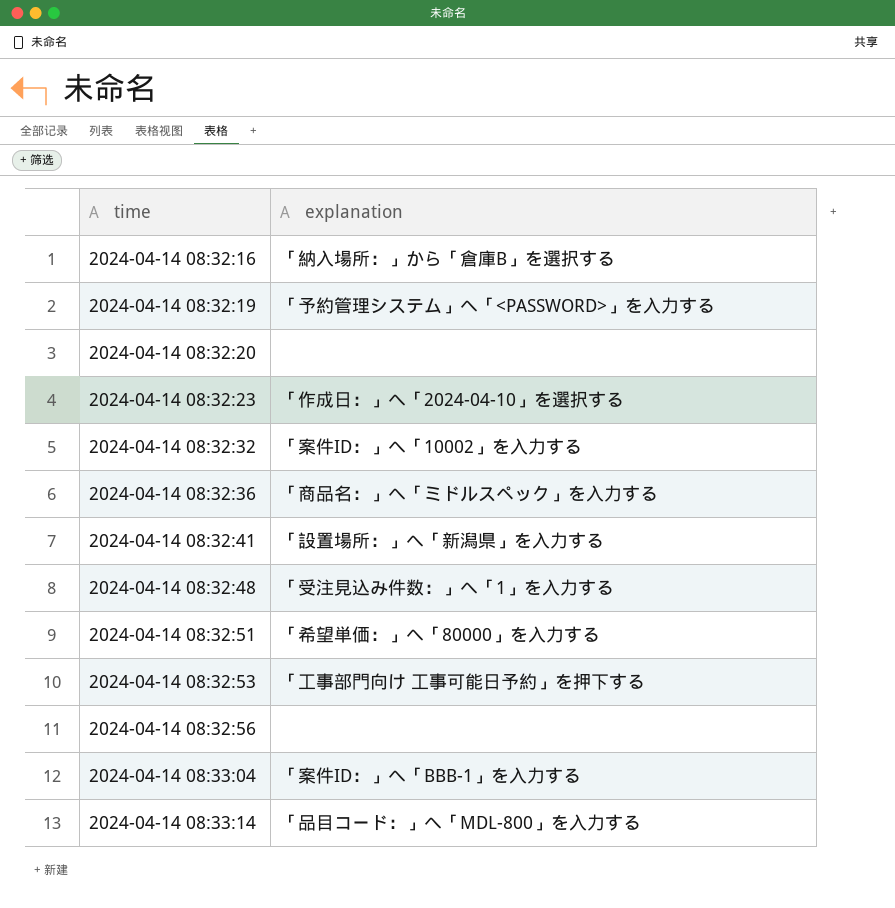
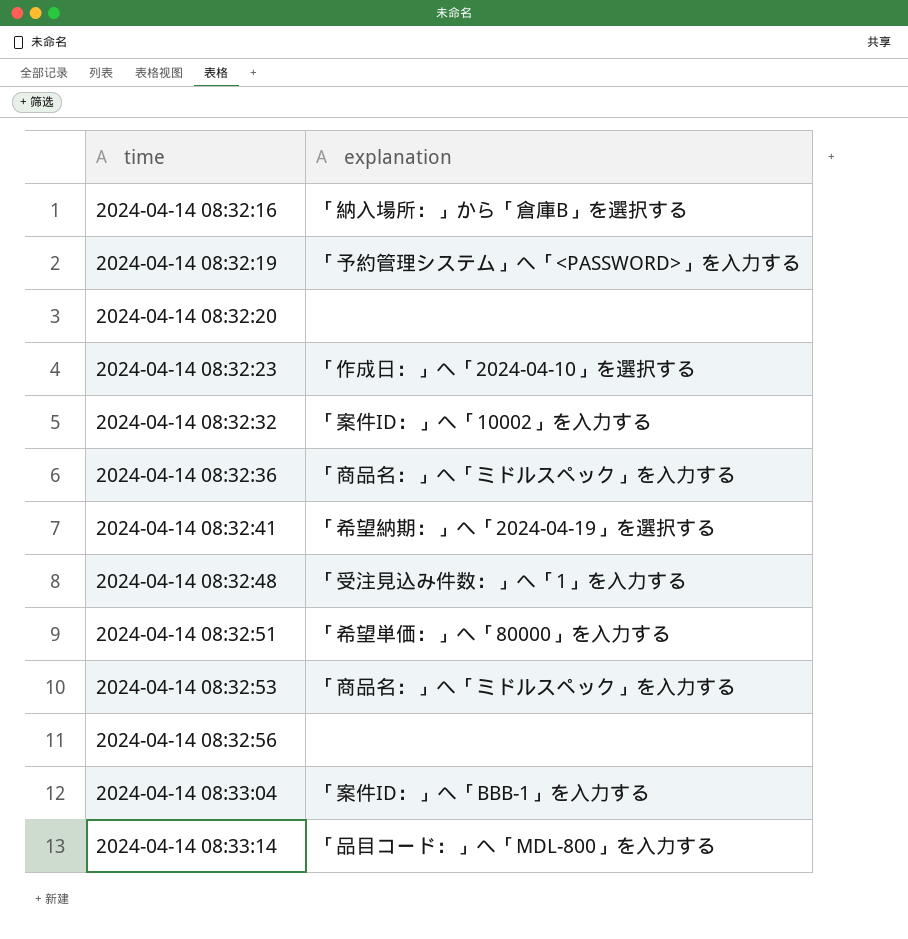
2024-04-14 08:32:41 | explanation: 「設置場所：」へ「新潟県」を入力する -> 「希望納期：」へ「2024-04-19」を選択する
2024-04-14 08:32:53 | explanation: 「工事部門向け 工事可能日予約」を押下する -> 「商品名：」へ「ミドルスペック」を入力する

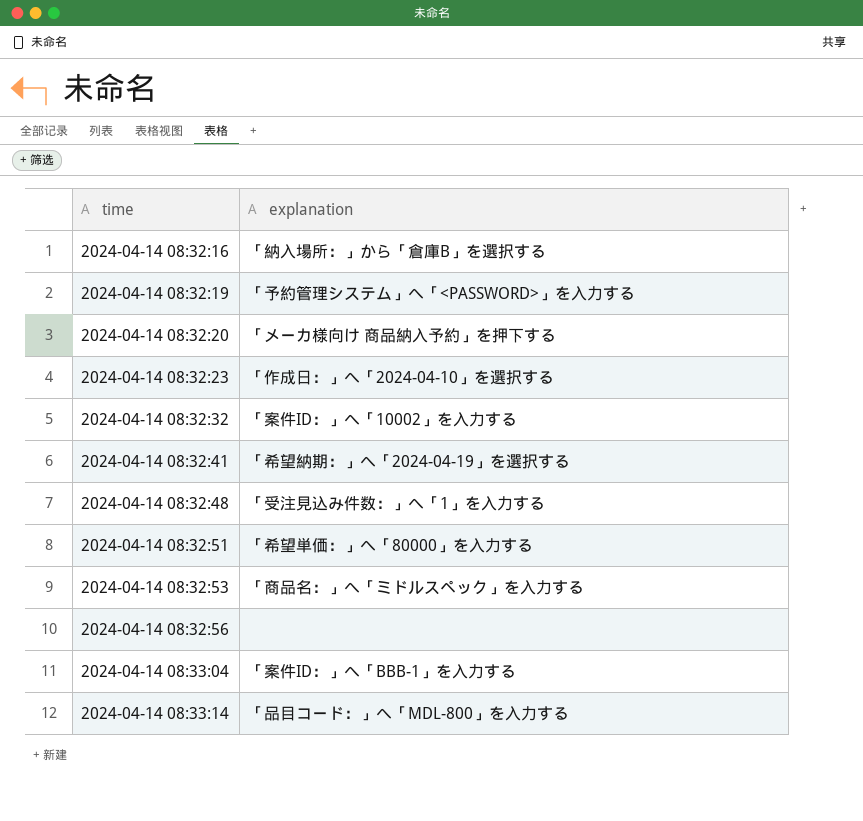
row 2024-04-14 08:32:36: 「商品名：」へ「ミドルスペック」を入力する -> none
2024-04-14 08:32:20 | explanation: none -> 「メーカ様向け 商品納入予約」を押下する

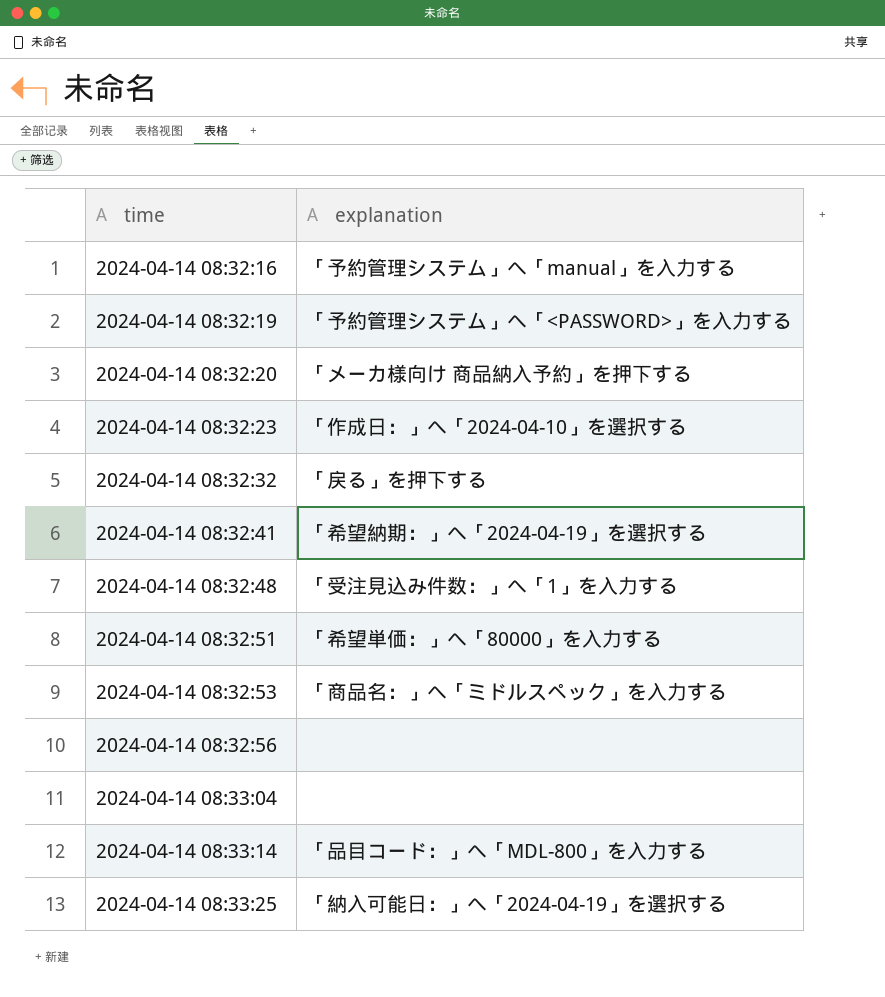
2024-04-14 08:32:16 | explanation: 「納入場所：」から「倉庫B」を選択する -> 「予約管理システム」へ「manual」を入力する
2024-04-14 08:32:32 | explanation: 「案件ID：」へ「10002」を入力する -> 「戻る」を押下する
2024-04-14 08:33:04 | explanation: 「案件ID：」へ「BBB-1」を入力する -> none
row 2024-04-14 08:33:25: none -> 「納入可能日：」へ「2024-04-19」を選択する

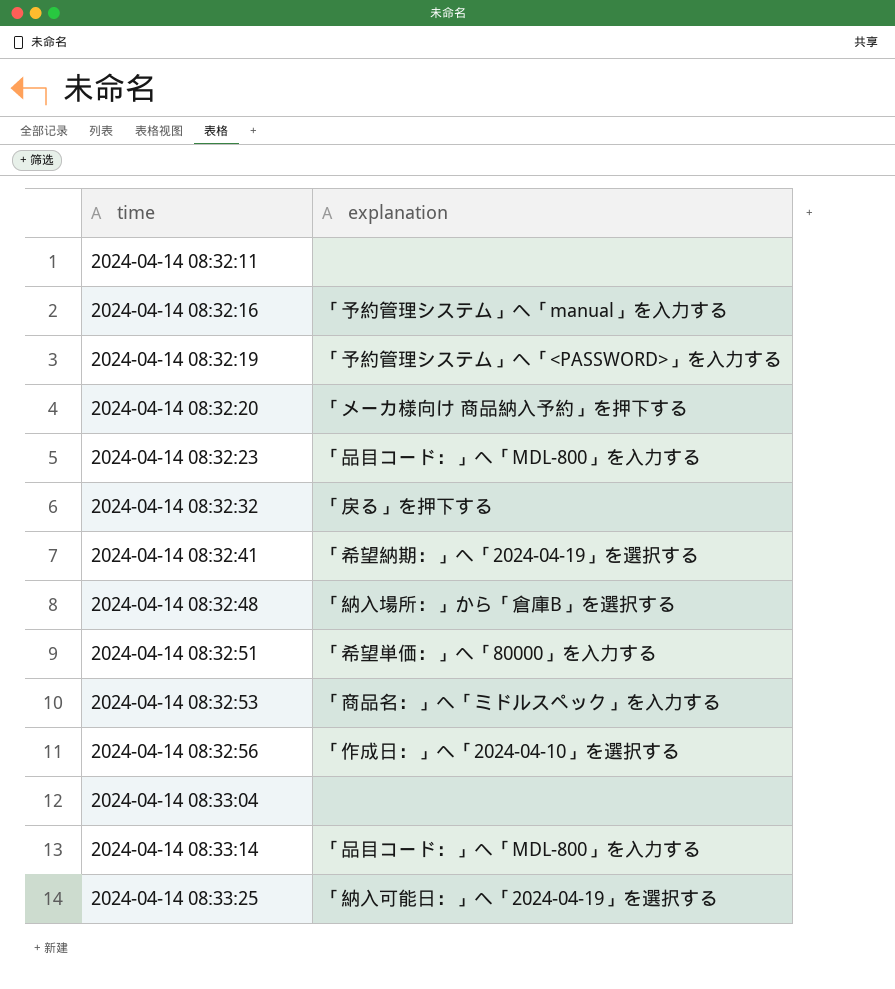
row 2024-04-14 08:32:11: none -> none
2024-04-14 08:32:23 | explanation: 「作成日：」へ「2024-04-10」を選択する -> 「品目コード：」へ「MDL-800」を入力する
2024-04-14 08:32:48 | explanation: 「受注見込み件数：」へ「1」を入力する -> 「納入場所：」から「倉庫B」を選択する
2024-04-14 08:32:56 | explanation: none -> 「作成日：」へ「2024-04-10」を選択する

